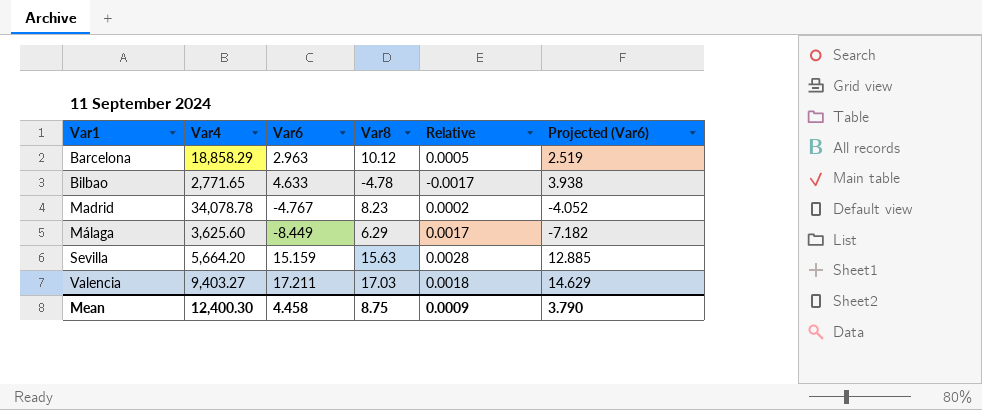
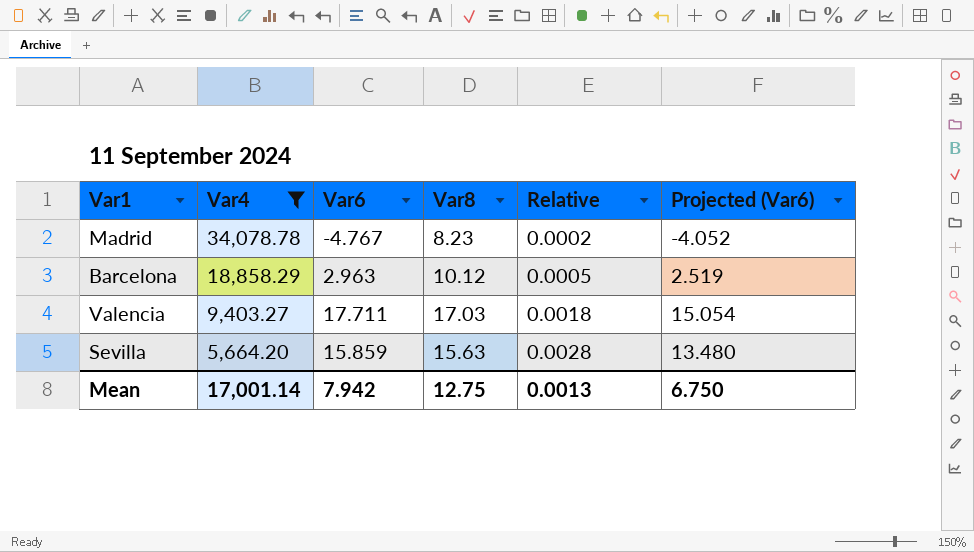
filter: none -> Var4 >= 5,664.20
row order: Var1 ascending -> Var4 descending
Valencia | Var6: 17.211 -> 17.711
Valencia | Projected (Var6): 14.629 -> 15.054
Sevilla | Var6: 15.159 -> 15.859
Sevilla | Projected (Var6): 12.885 -> 13.480
Mean | Var4: 12,400.30 -> 17,001.14
Mean | Var6: 4.458 -> 7.942
Mean | Var8: 8.75 -> 12.75
Mean | Relative: 0.0009 -> 0.0013
Mean | Projected (Var6): 3.790 -> 6.750

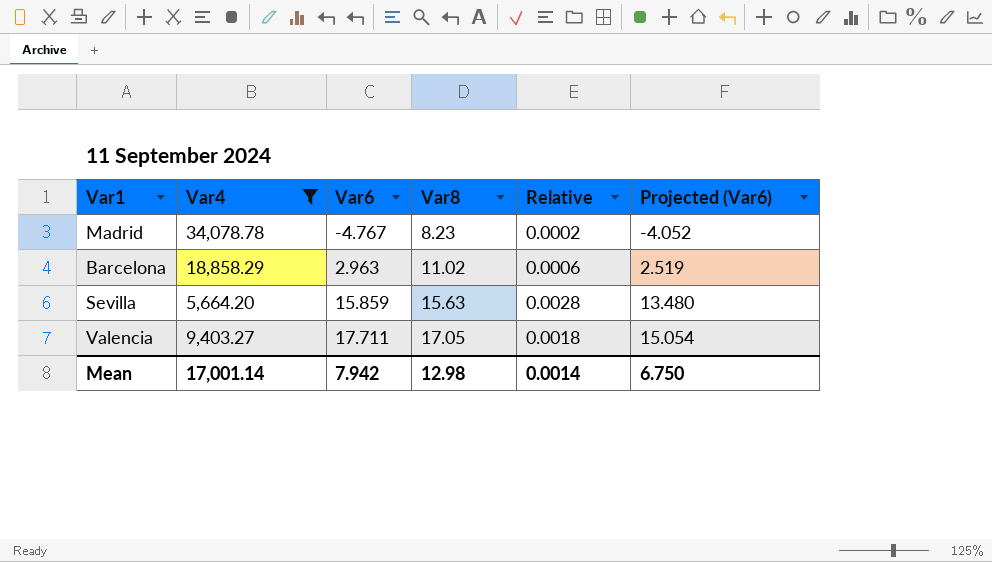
row order: Var4 descending -> Var6 ascending
Barcelona | Var8: 10.12 -> 11.02
Barcelona | Relative: 0.0005 -> 0.0006
Valencia | Var8: 17.03 -> 17.05
Mean | Var8: 12.75 -> 12.98
Mean | Relative: 0.0013 -> 0.0014

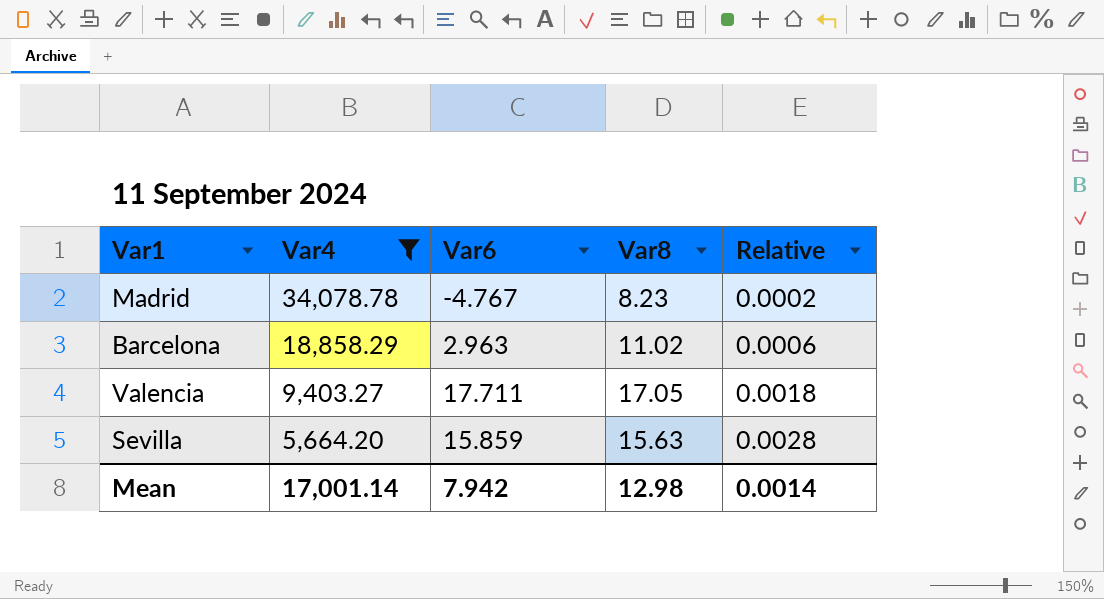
row order: Var6 ascending -> Var4 descending
column Projected (Var6) | formula: [Var6] * 0.85 -> none

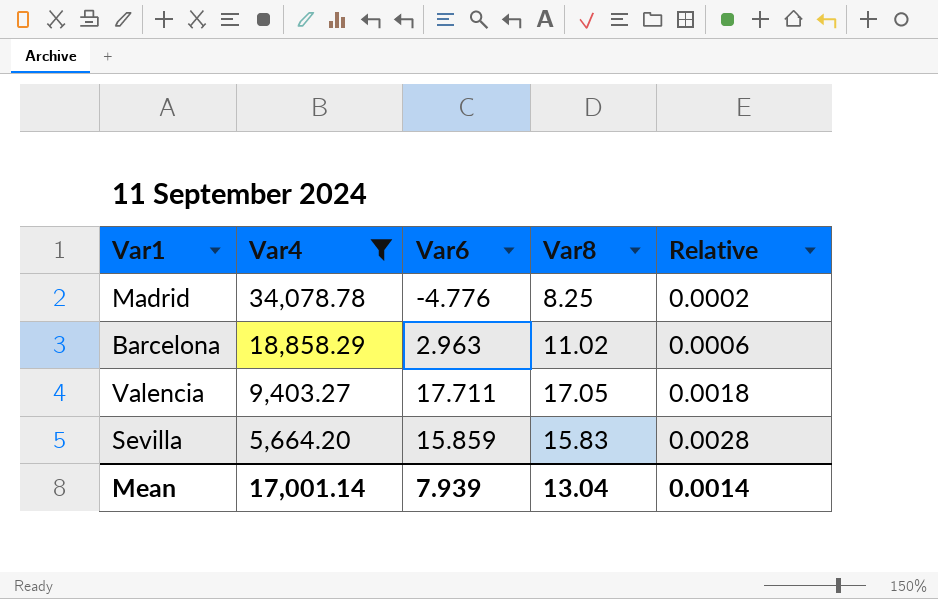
Madrid | Var6: -4.767 -> -4.776
Madrid | Var8: 8.23 -> 8.25
Sevilla | Var8: 15.63 -> 15.83
Mean | Var6: 7.942 -> 7.939
Mean | Var8: 12.98 -> 13.04

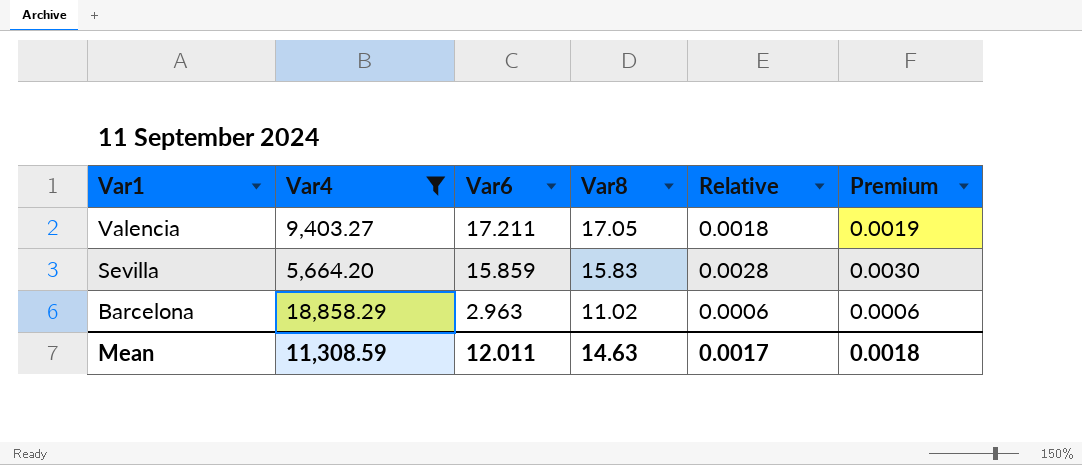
row order: Var4 descending -> Var1 descending
column Premium | formula: none -> [Relative] * 1.08
row Madrid: 34,078.78 | -4.776 | 8.25 | 0.0002 -> none
Valencia | Var6: 17.711 -> 17.211
Mean | Var4: 17,001.14 -> 11,308.59
Mean | Var6: 7.939 -> 12.011
Mean | Var8: 13.04 -> 14.63
Mean | Relative: 0.0014 -> 0.0017

